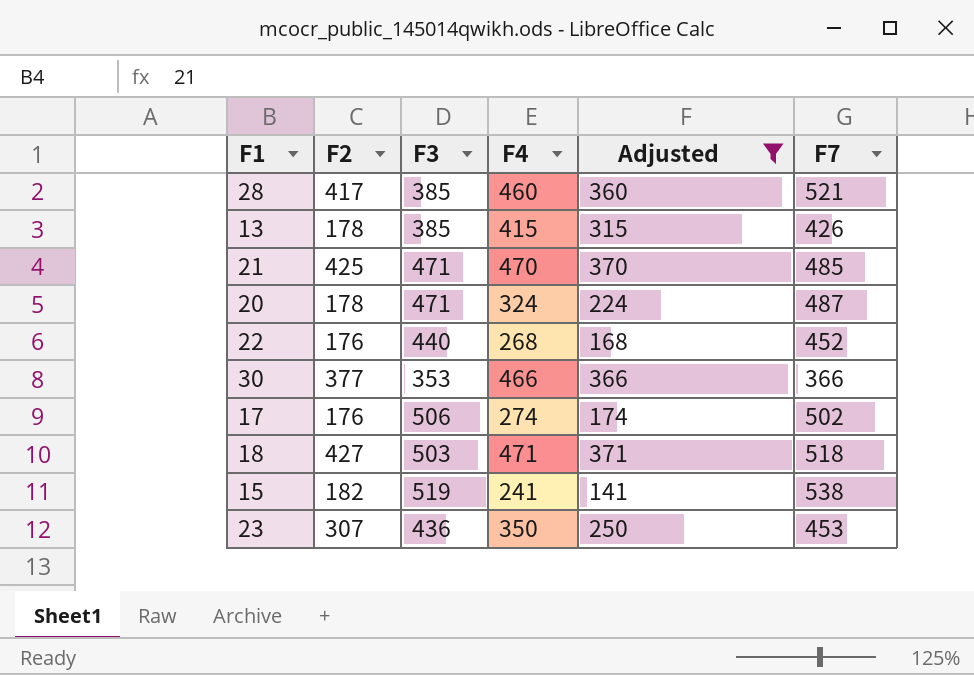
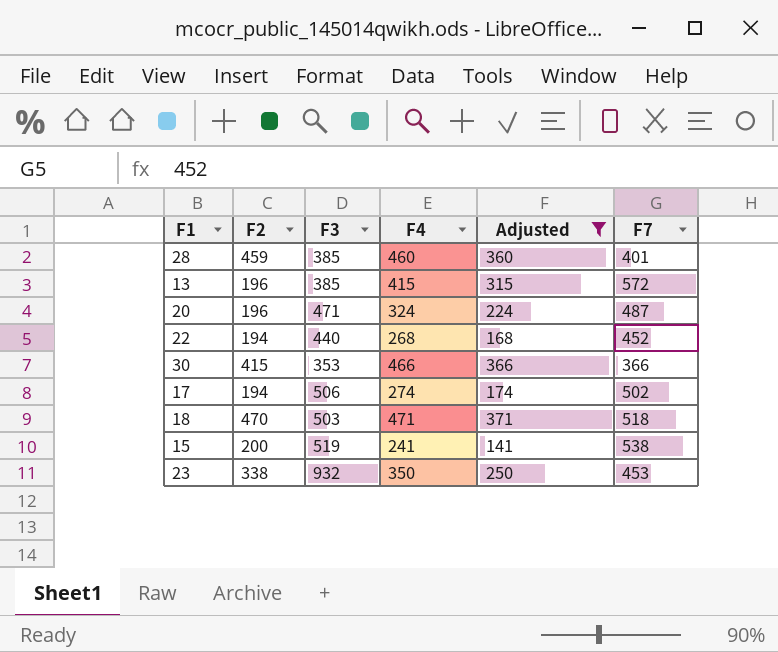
row 21: 425 | 471 | 470 | 370 | 485 -> none
28 | F2: 417 -> 459
28 | F7: 521 -> 401
13 | F2: 178 -> 196
13 | F7: 426 -> 572
20 | F2: 178 -> 196
22 | F2: 176 -> 194
30 | F2: 377 -> 415
17 | F2: 176 -> 194
18 | F2: 427 -> 470
15 | F2: 182 -> 200
23 | F2: 307 -> 338
23 | F3: 436 -> 932

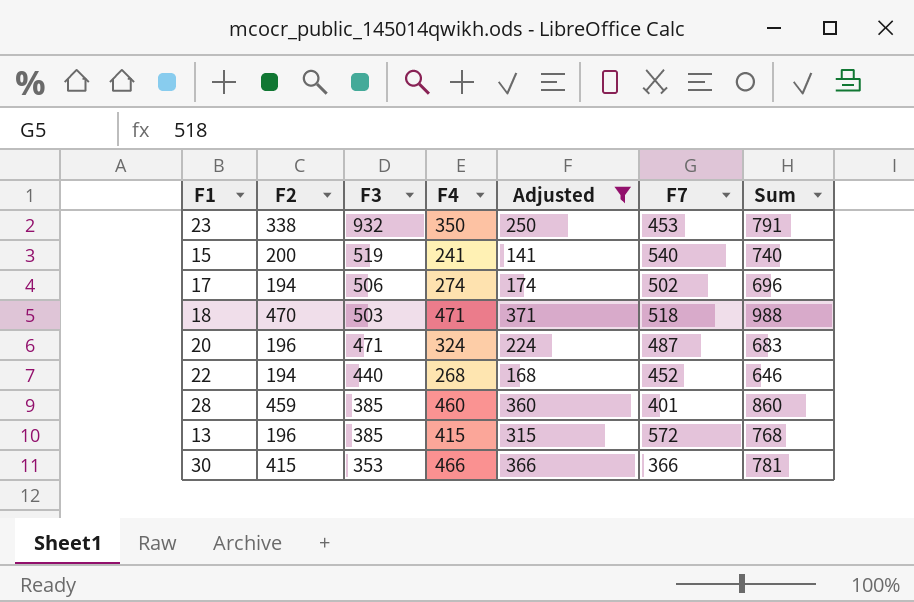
row order: none -> F3 descending
column Sum | formula: none -> [F2] + [F7]
15 | F7: 538 -> 540

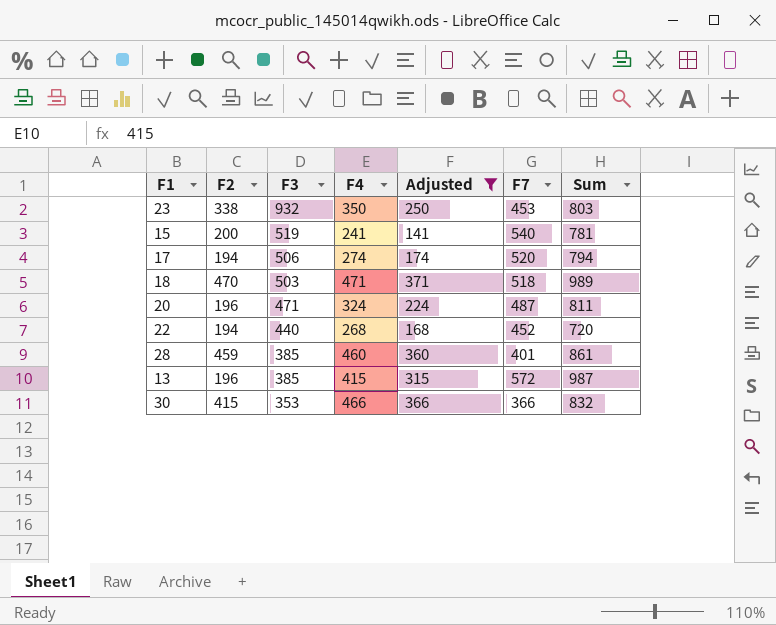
column Sum | formula: [F2] + [F7] -> [F4] + [F7]
17 | F7: 502 -> 520

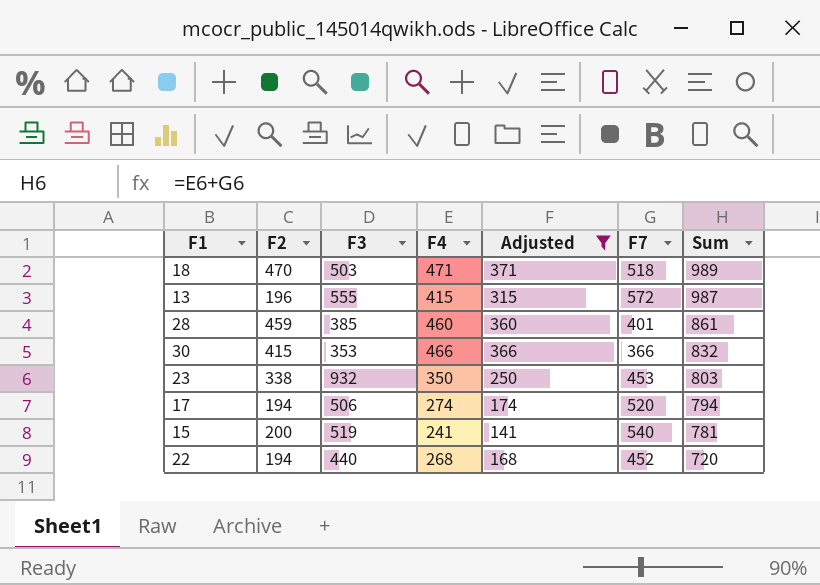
row order: F3 descending -> Sum descending
row 20: 196 | 471 | 324 | 224 | 487 | 811 -> none
13 | F3: 385 -> 555

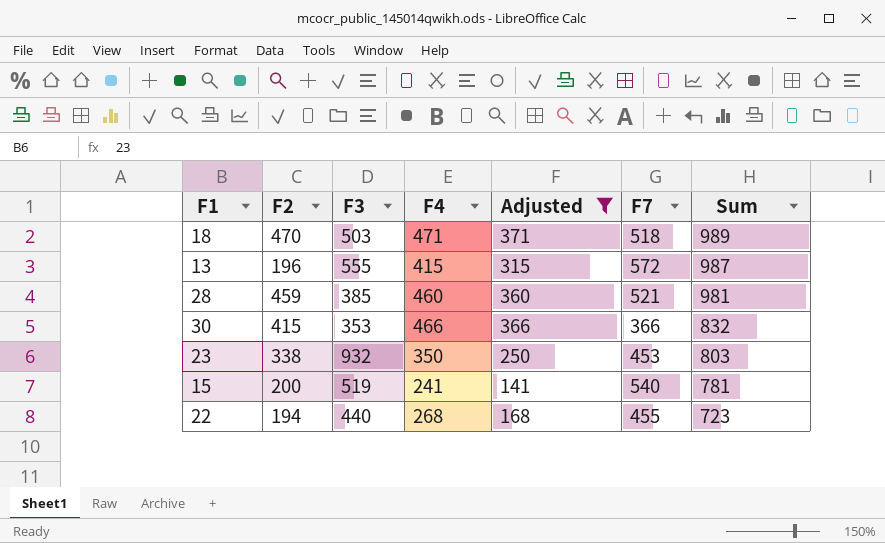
row 17: 194 | 506 | 274 | 174 | 520 | 794 -> none
28 | F7: 401 -> 521
28 | Sum: 861 -> 981
22 | F7: 452 -> 455
22 | Sum: 720 -> 723

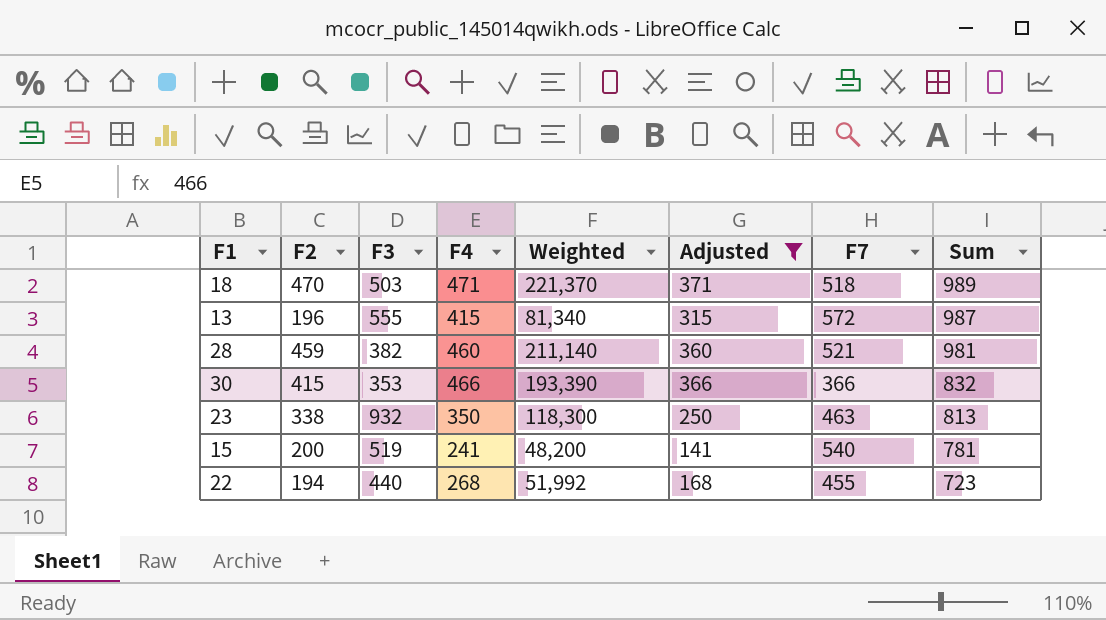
column Weighted | formula: none -> [F2] * [F4]
28 | F3: 385 -> 382
23 | F7: 453 -> 463
23 | Sum: 803 -> 813

